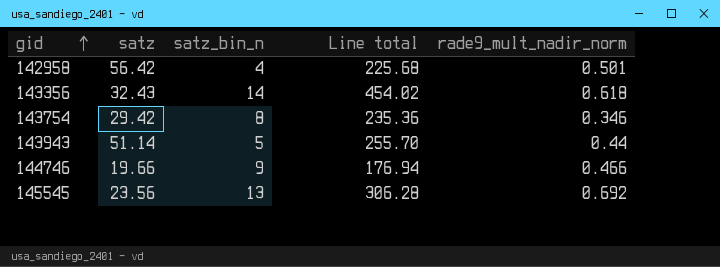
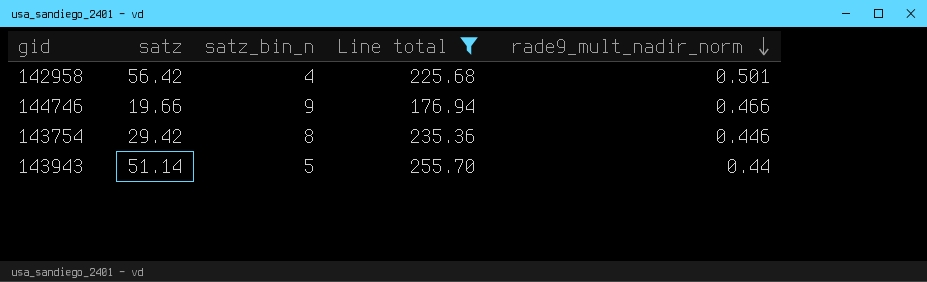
filter: none -> Line total <= 255.70
row order: gid ascending -> rade9_mult_nadir_norm descending
143754 | rade9_mult_nadir_norm: 0.346 -> 0.446

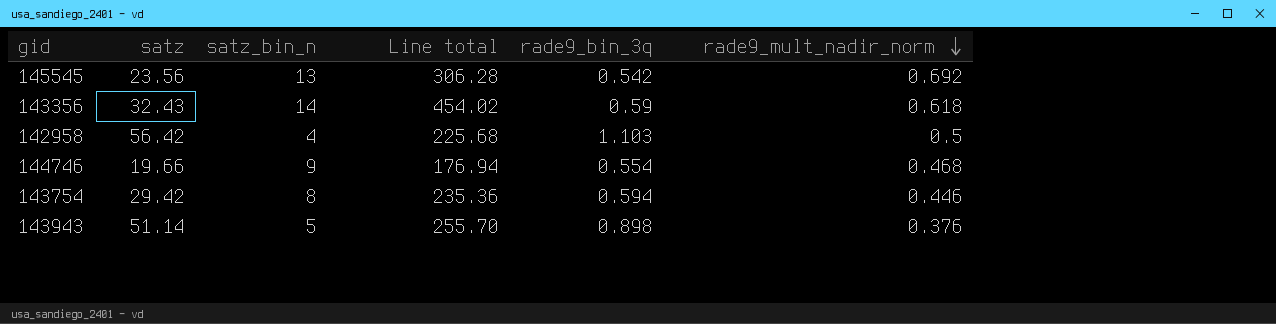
filter: Line total <= 255.70 -> none
column rade9_bin_3q | position: none -> 5
142958 | rade9_mult_nadir_norm: 0.501 -> 0.5
144746 | rade9_mult_nadir_norm: 0.466 -> 0.468
143943 | rade9_mult_nadir_norm: 0.44 -> 0.376

